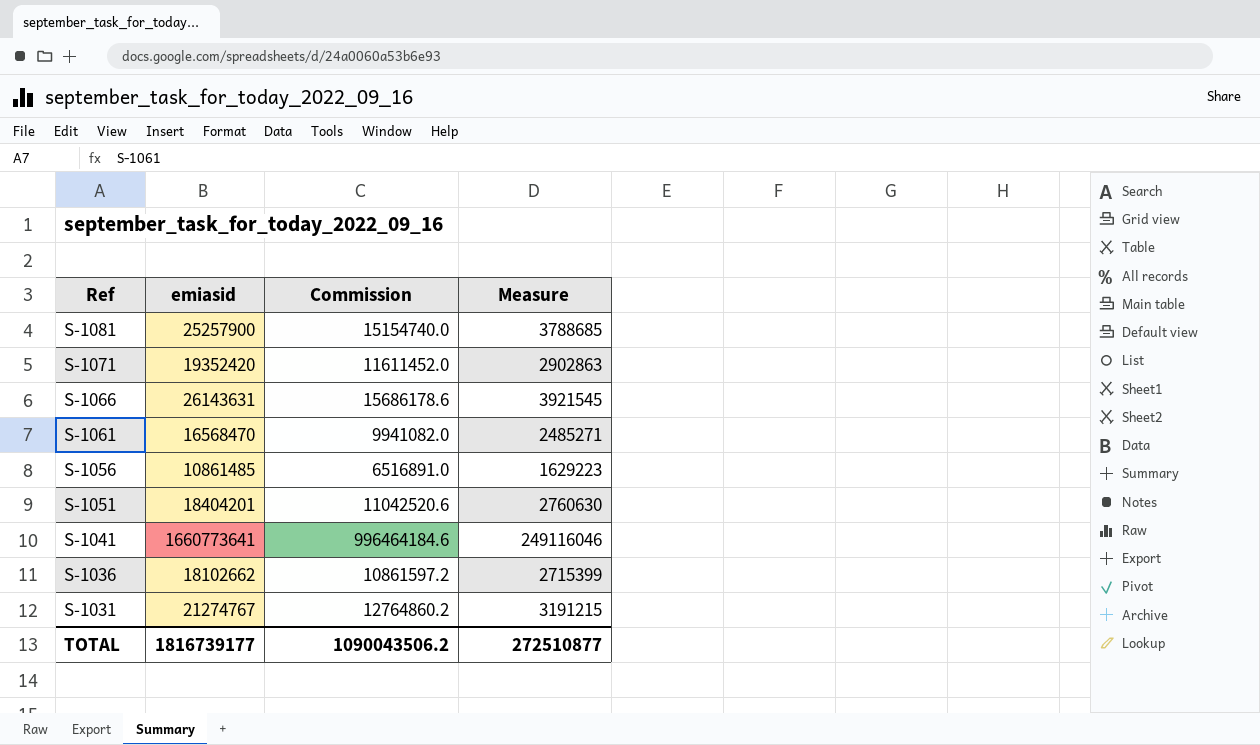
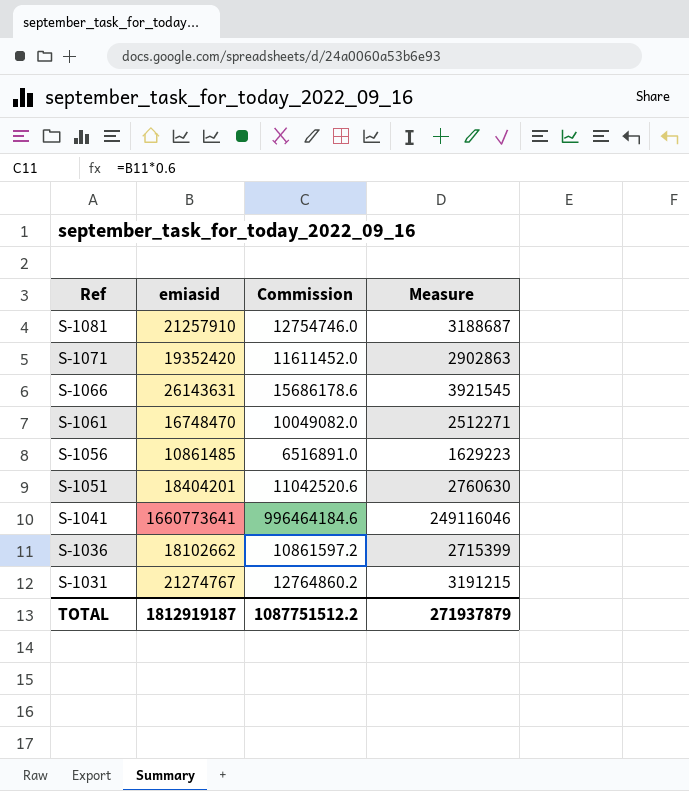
S-1081 | emiasid: 25257900 -> 21257910
S-1081 | Commission: 15154740.0 -> 12754746.0
S-1081 | Measure: 3788685 -> 3188687
S-1061 | emiasid: 16568470 -> 16748470
S-1061 | Commission: 9941082.0 -> 10049082.0
S-1061 | Measure: 2485271 -> 2512271
TOTAL | emiasid: 1816739177 -> 1812919187
TOTAL | Commission: 1090043506.2 -> 1087751512.2
TOTAL | Measure: 272510877 -> 271937879

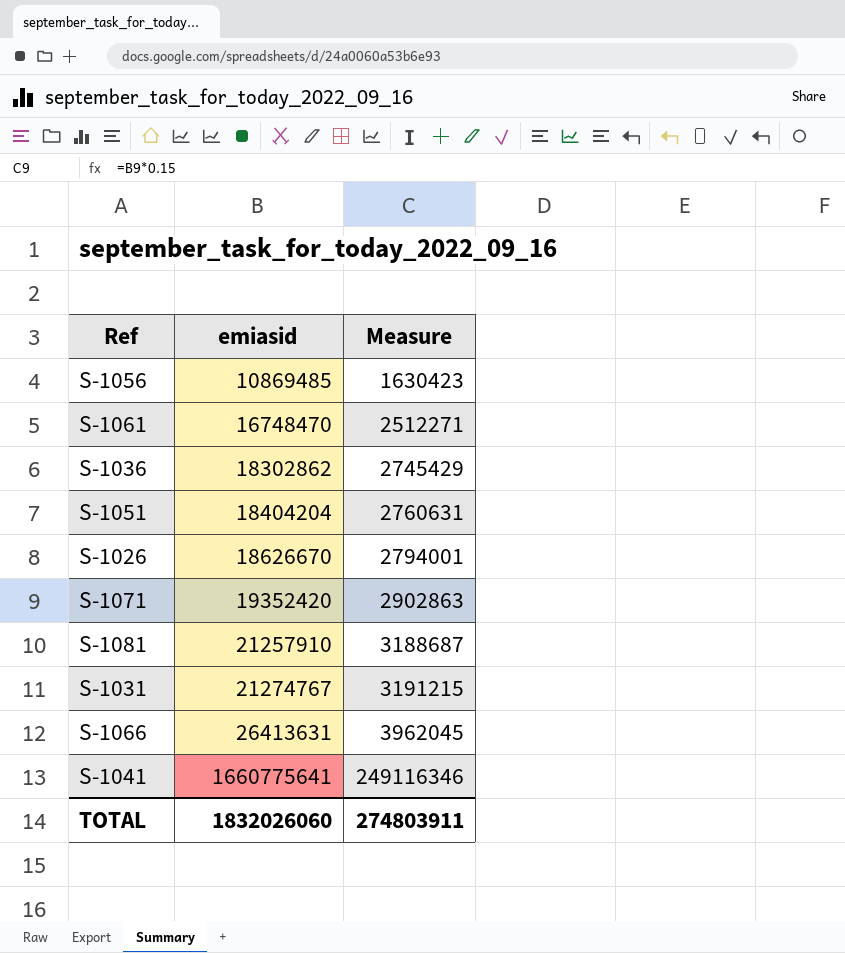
row order: Ref descending -> emiasid ascending
column Commission | formula: [emiasid] * 0.6 -> none
S-1056 | emiasid: 10861485 -> 10869485
S-1056 | Measure: 1629223 -> 1630423
S-1036 | emiasid: 18102662 -> 18302862
S-1036 | Measure: 2715399 -> 2745429
S-1051 | emiasid: 18404201 -> 18404204
S-1051 | Measure: 2760630 -> 2760631
row S-1026: none -> 18626670 | 2794001
S-1066 | emiasid: 26143631 -> 26413631
S-1066 | Measure: 3921545 -> 3962045
S-1041 | emiasid: 1660773641 -> 1660775641
S-1041 | Measure: 249116046 -> 249116346
TOTAL | emiasid: 1812919187 -> 1832026060
TOTAL | Measure: 271937879 -> 274803911

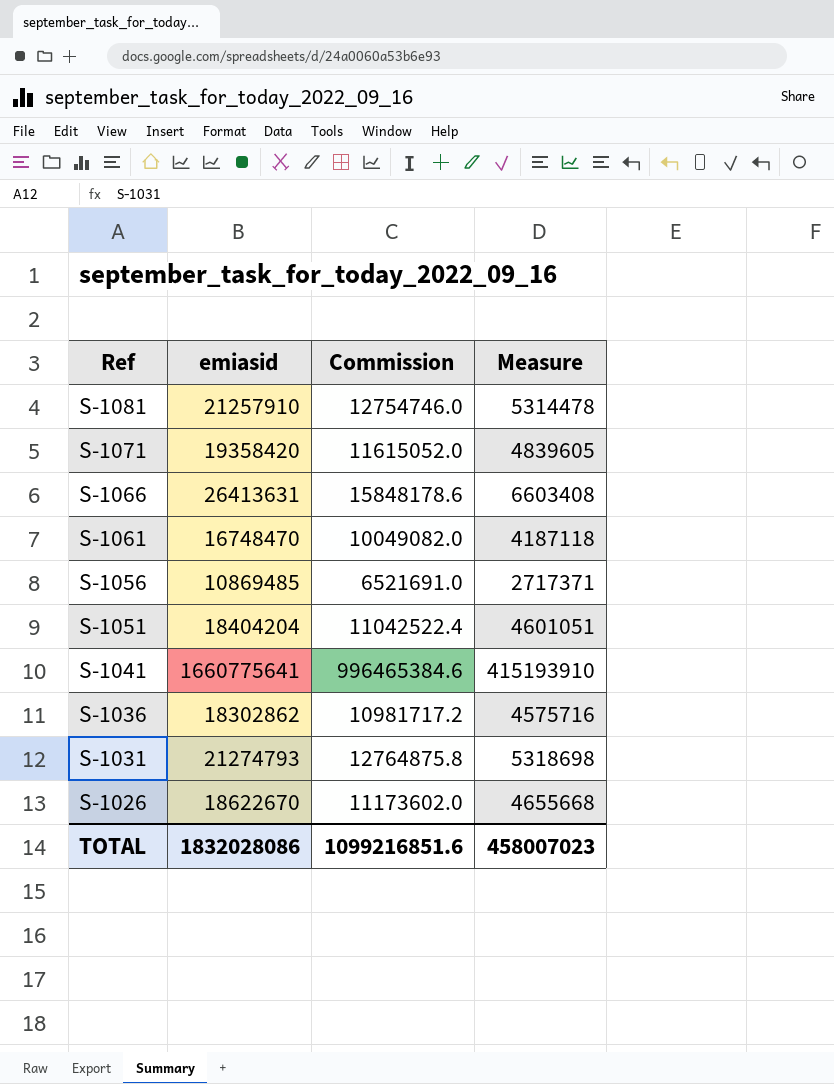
row order: emiasid ascending -> Ref descending
column Commission | formula: none -> [emiasid] * 0.6
column Measure | formula: [emiasid] * 0.15 -> [emiasid] * 0.25
S-1071 | emiasid: 19352420 -> 19358420
S-1031 | emiasid: 21274767 -> 21274793
S-1026 | emiasid: 18626670 -> 18622670
TOTAL | emiasid: 1832026060 -> 1832028086
TOTAL | Measure: 274803911 -> 458007023

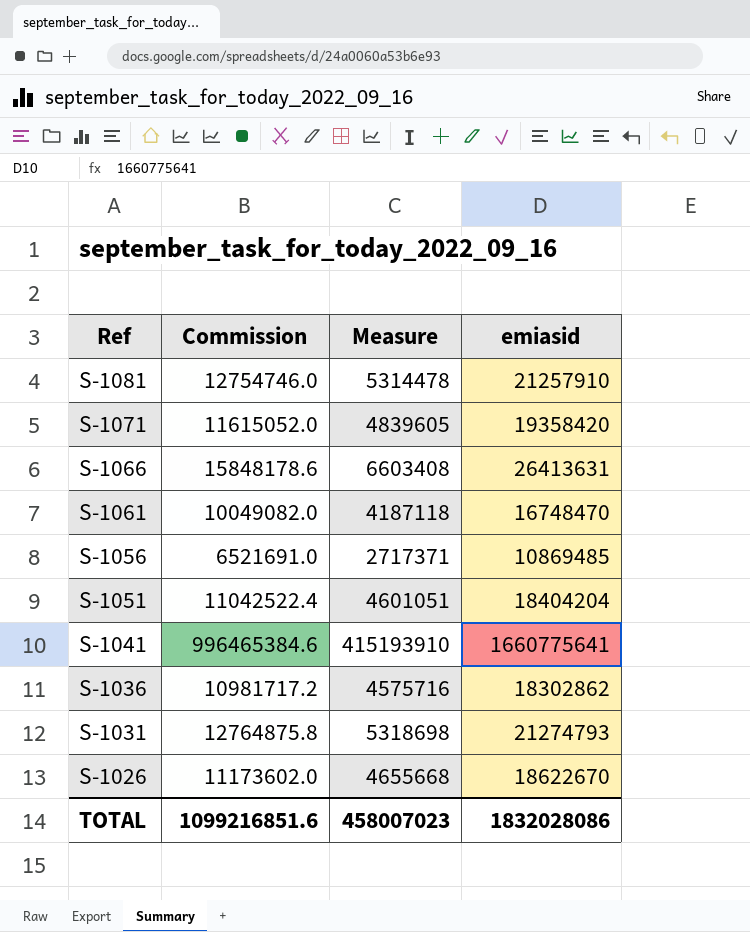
column emiasid | position: 2 -> 4

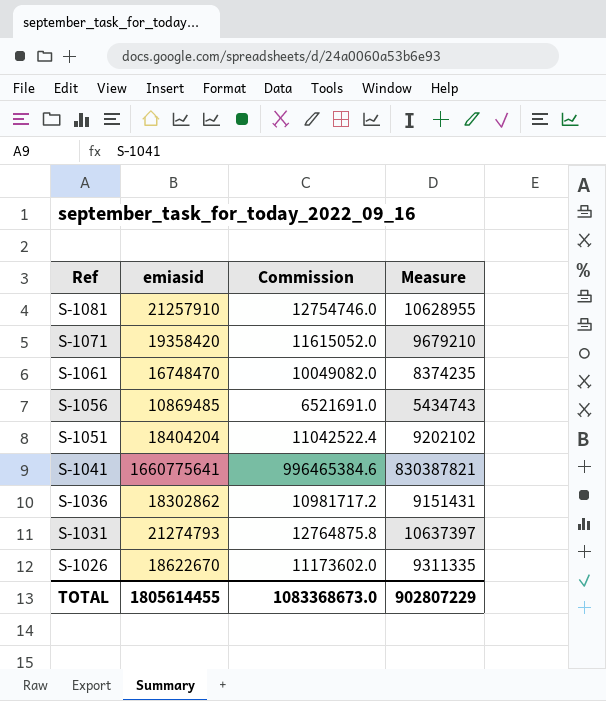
column emiasid | position: 4 -> 2
column Measure | formula: [emiasid] * 0.25 -> [emiasid] * 0.5
row S-1066: 15848178.6 | 6603408 | 26413631 -> none
TOTAL | emiasid: 1832028086 -> 1805614455
TOTAL | Commission: 1099216851.6 -> 1083368673.0
TOTAL | Measure: 458007023 -> 902807229

